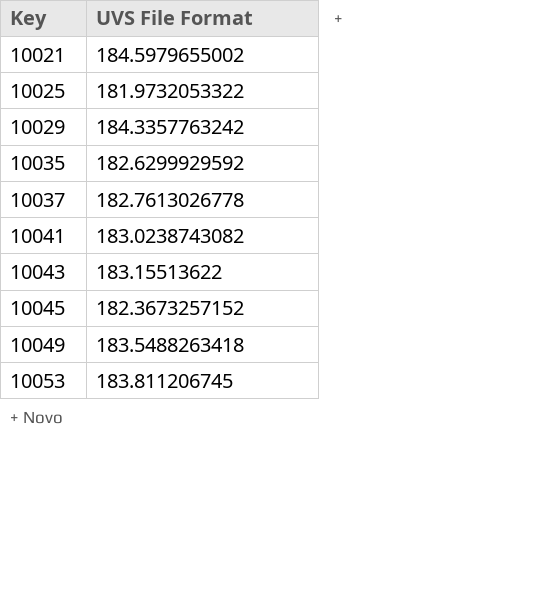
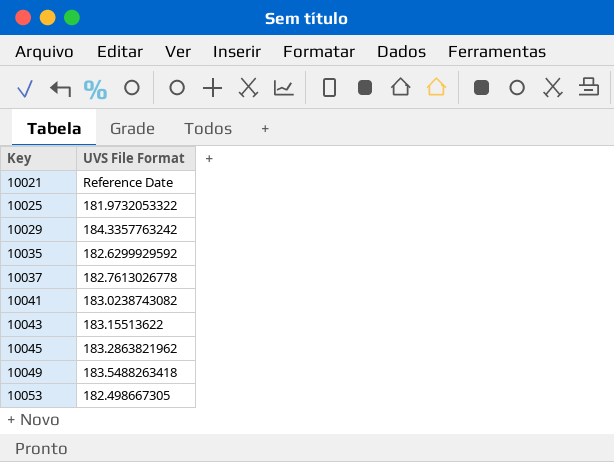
10021 | UVS File Format: 184.5979655002 -> Reference Date
10045 | UVS File Format: 182.3673257152 -> 183.2863821962
10053 | UVS File Format: 183.811206745 -> 182.498667305

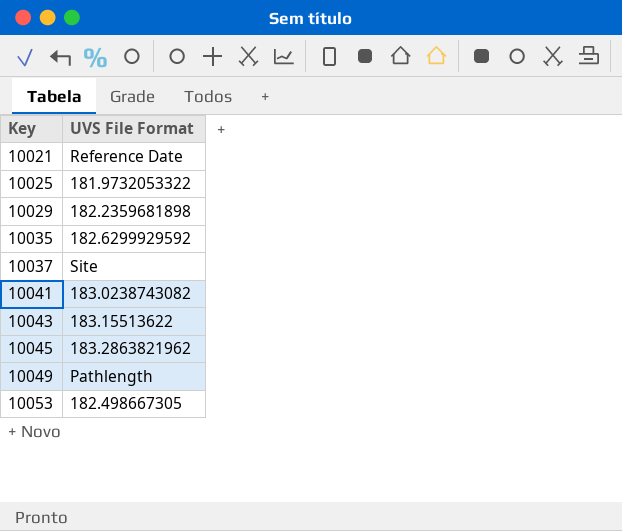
10029 | UVS File Format: 184.3357763242 -> 182.2359681898
10037 | UVS File Format: 182.7613026778 -> Site
10049 | UVS File Format: 183.5488263418 -> Pathlength

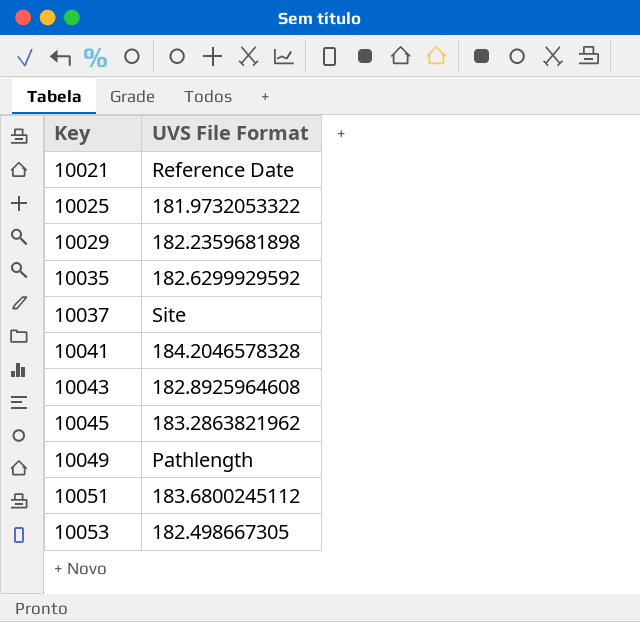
10041 | UVS File Format: 183.0238743082 -> 184.2046578328
10043 | UVS File Format: 183.15513622 -> 182.8925964608
row 10051: none -> 183.6800245112

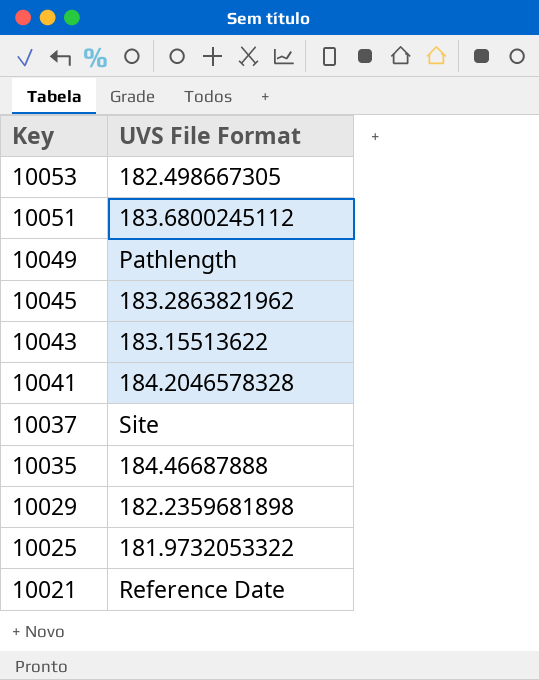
row order: Key ascending -> Key descending
10043 | UVS File Format: 182.8925964608 -> 183.15513622
10035 | UVS File Format: 182.6299929592 -> 184.46687888

